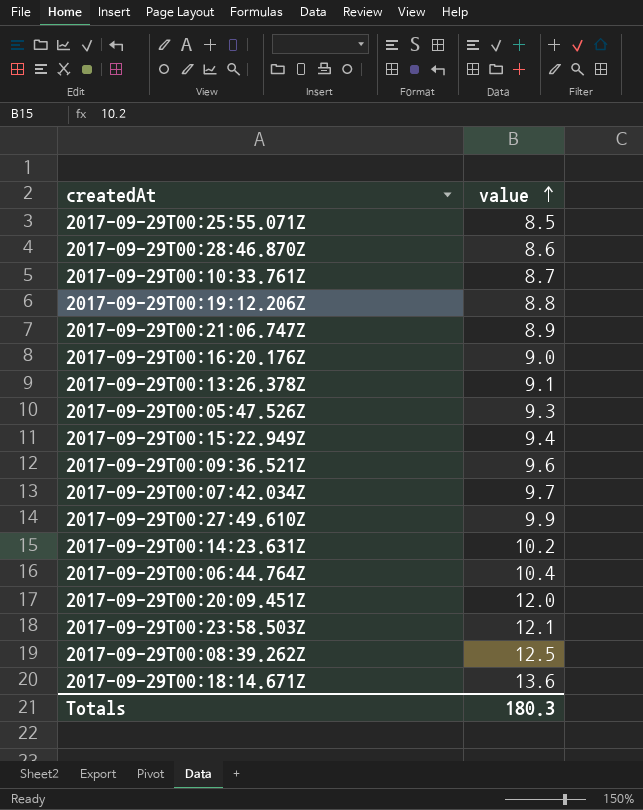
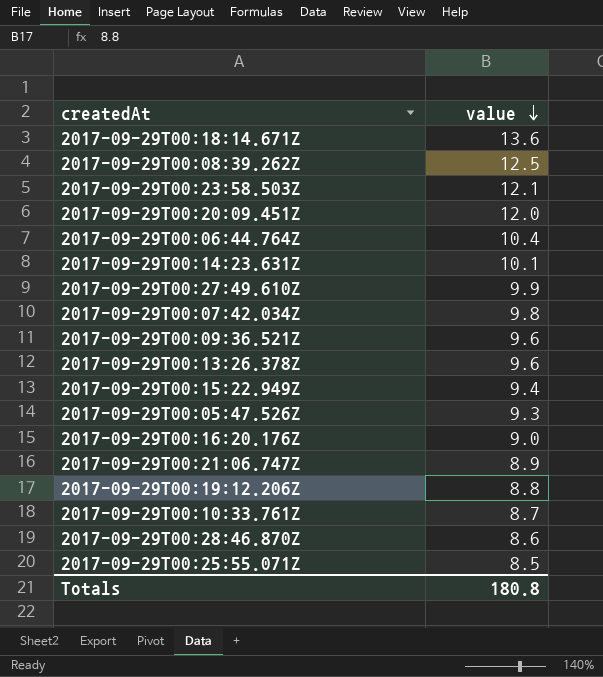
row order: value ascending -> value descending
2017-09-29T00:14:23.631Z | value: 10.2 -> 10.1
2017-09-29T00:07:42.034Z | value: 9.7 -> 9.8
2017-09-29T00:13:26.378Z | value: 9.1 -> 9.6
Totals | value: 180.3 -> 180.8

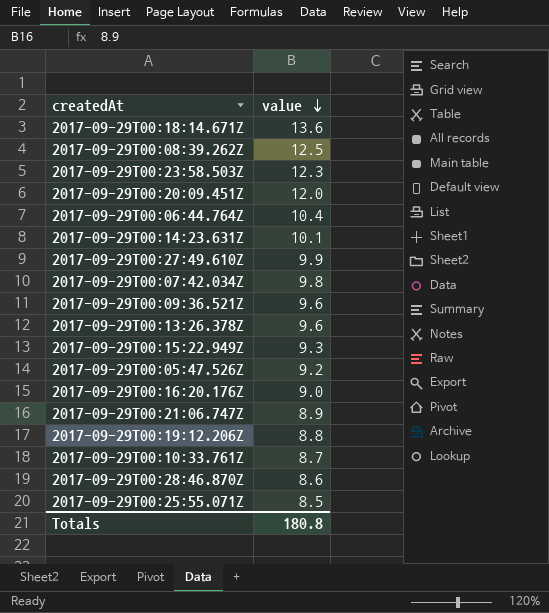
2017-09-29T00:23:58.503Z | value: 12.1 -> 12.3
2017-09-29T00:15:22.949Z | value: 9.4 -> 9.3
2017-09-29T00:05:47.526Z | value: 9.3 -> 9.2

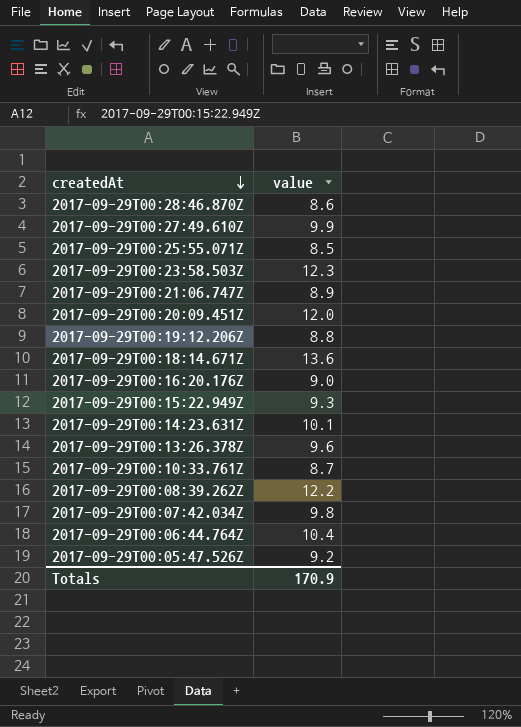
row order: value descending -> createdAt descending
row 2017-09-29T00:09:36.521Z: 9.6 -> none
2017-09-29T00:08:39.262Z | value: 12.5 -> 12.2
Totals | value: 180.8 -> 170.9

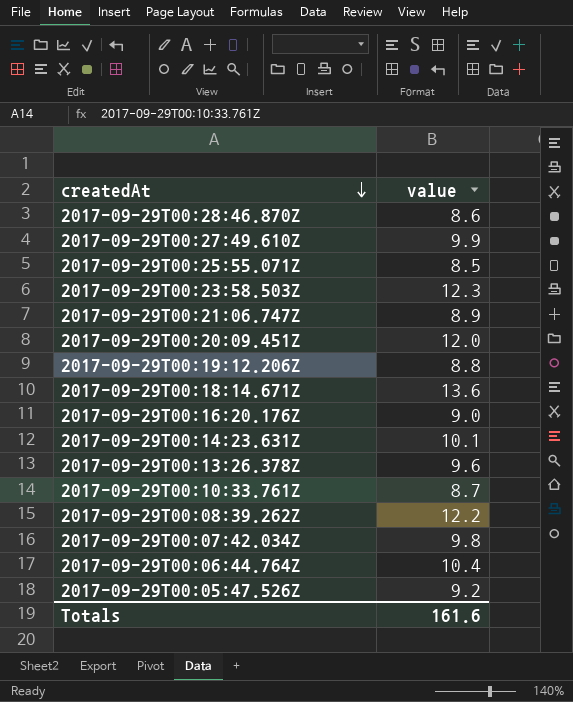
row 2017-09-29T00:15:22.949Z: 9.3 -> none
Totals | value: 170.9 -> 161.6

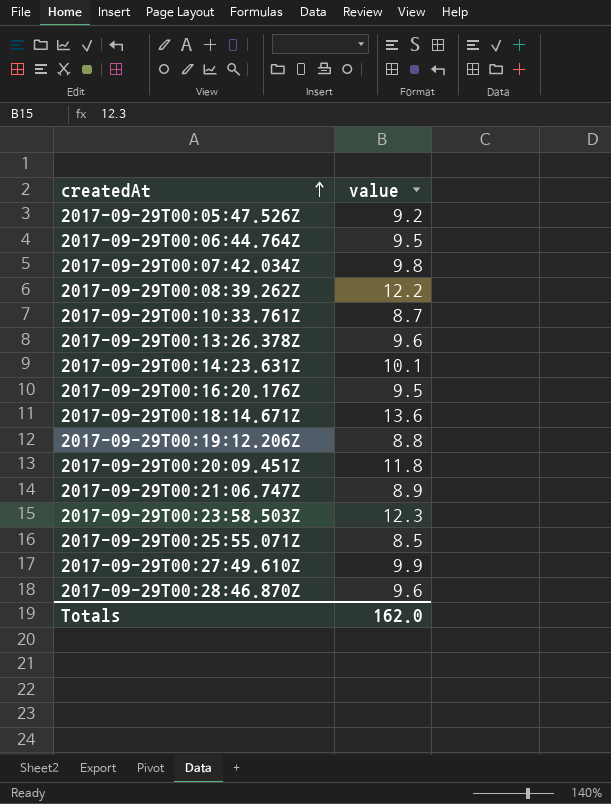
row order: createdAt descending -> createdAt ascending
2017-09-29T00:06:44.764Z | value: 10.4 -> 9.5
2017-09-29T00:16:20.176Z | value: 9.0 -> 9.5
2017-09-29T00:20:09.451Z | value: 12.0 -> 11.8
2017-09-29T00:28:46.870Z | value: 8.6 -> 9.6
Totals | value: 161.6 -> 162.0

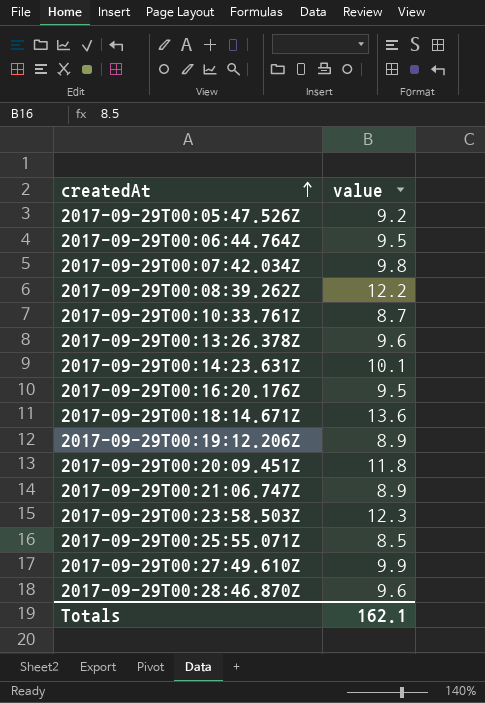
2017-09-29T00:19:12.206Z | value: 8.8 -> 8.9
Totals | value: 162.0 -> 162.1

